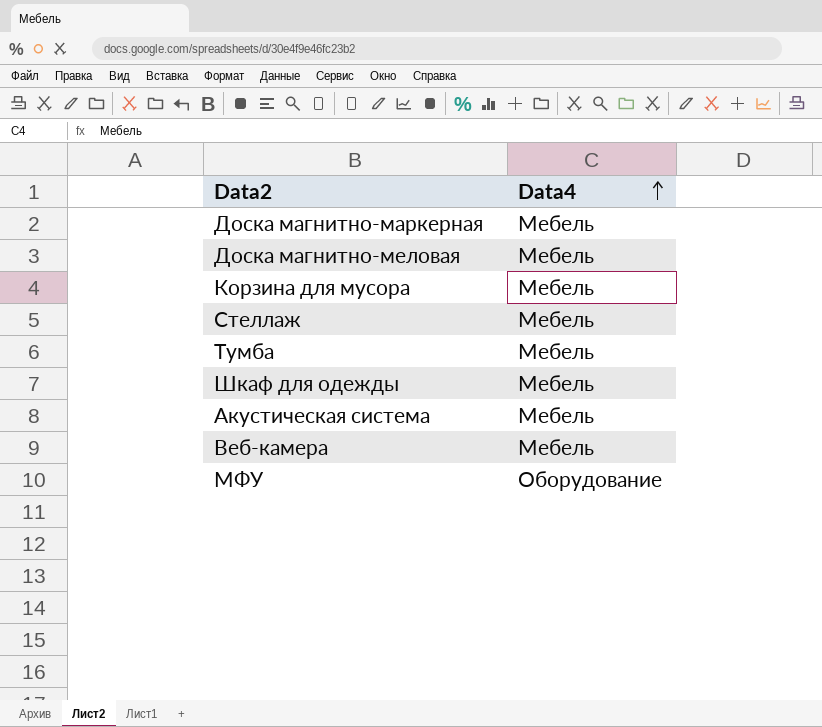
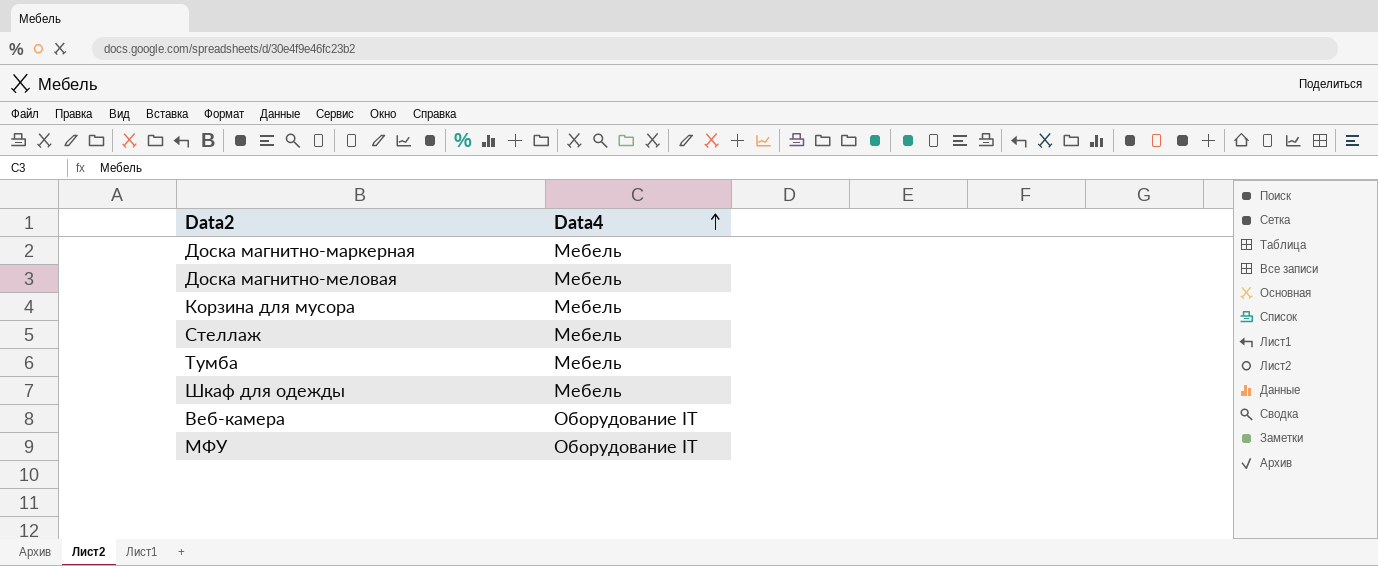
row Акустическая система: Мебель -> none
Веб-камера | Data4: Мебель -> Оборудование IT
МФУ | Data4: Оборудование -> Оборудование IT

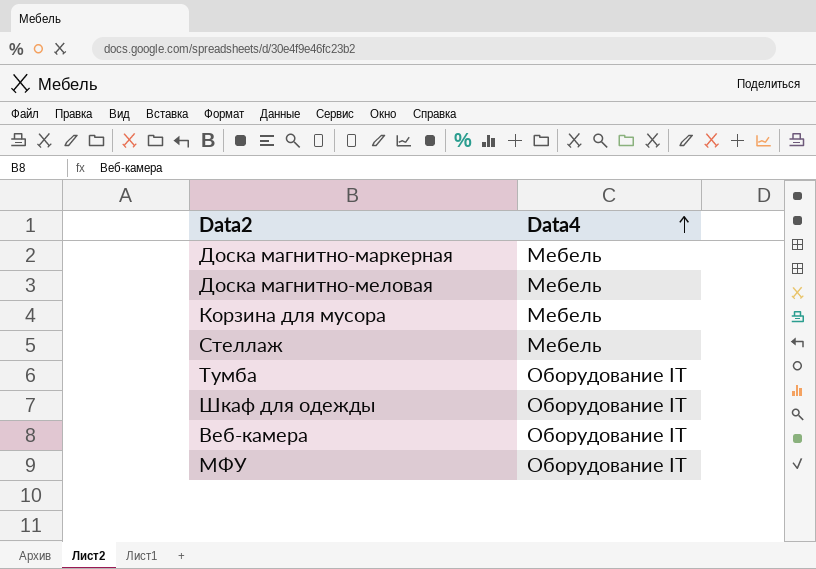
Тумба | Data4: Мебель -> Оборудование IT
Шкаф для одежды | Data4: Мебель -> Оборудование IT

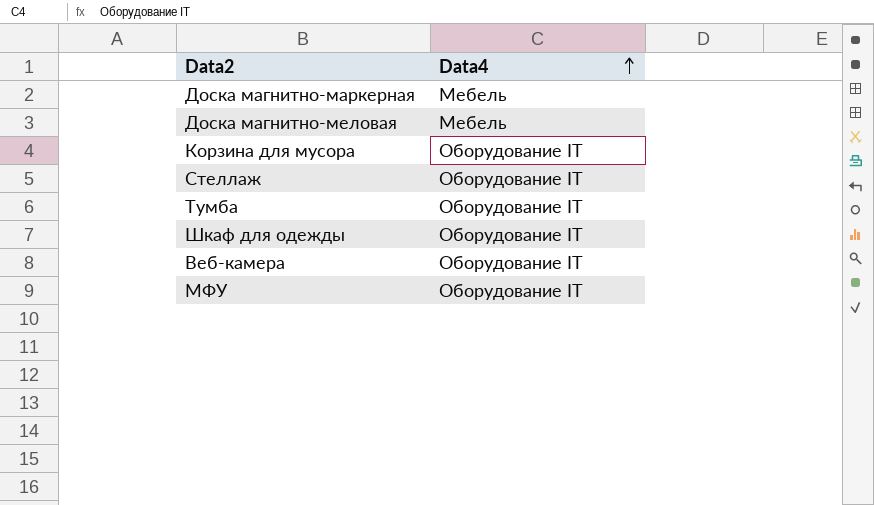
Корзина для мусора | Data4: Мебель -> Оборудование IT
Стеллаж | Data4: Мебель -> Оборудование IT

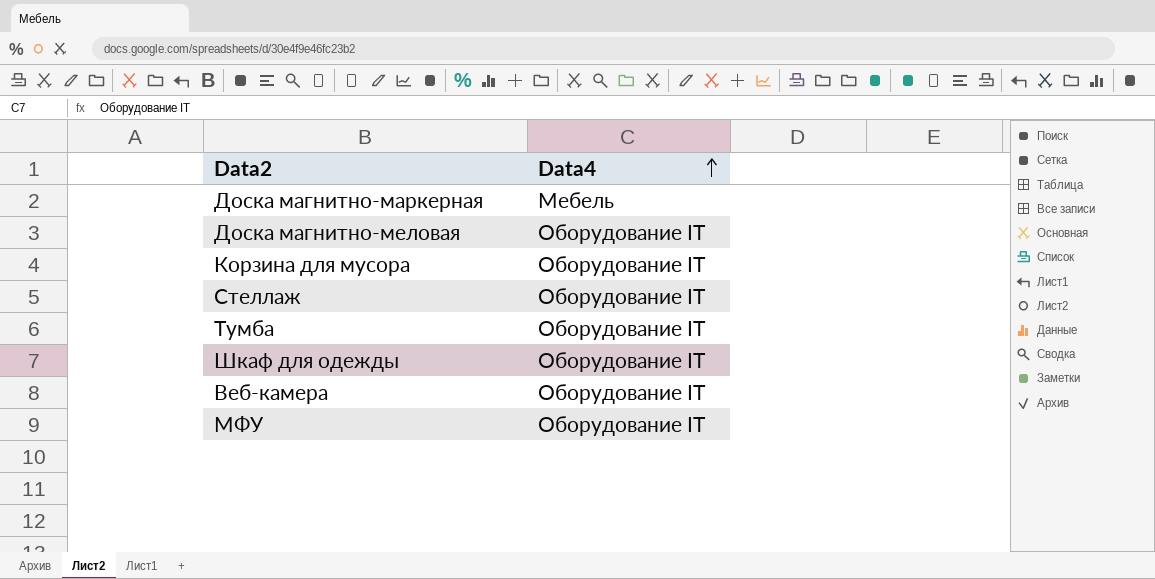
Доска магнитно-меловая | Data4: Мебель -> Оборудование IT

